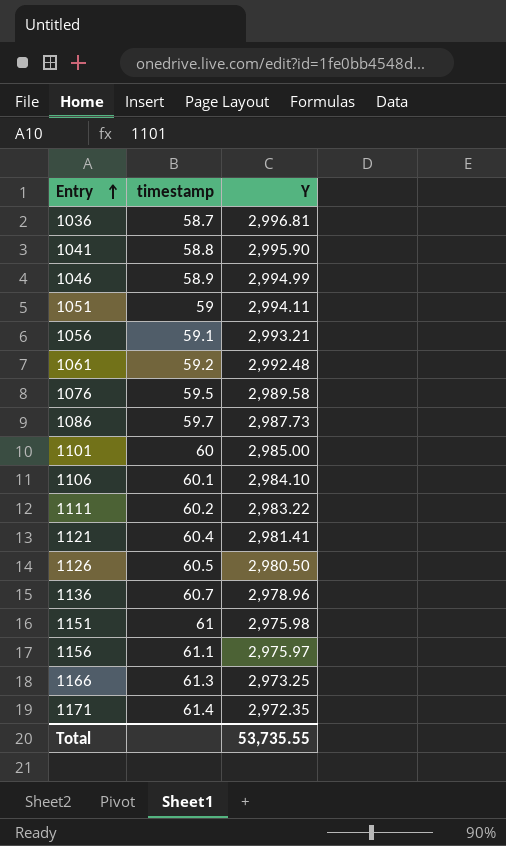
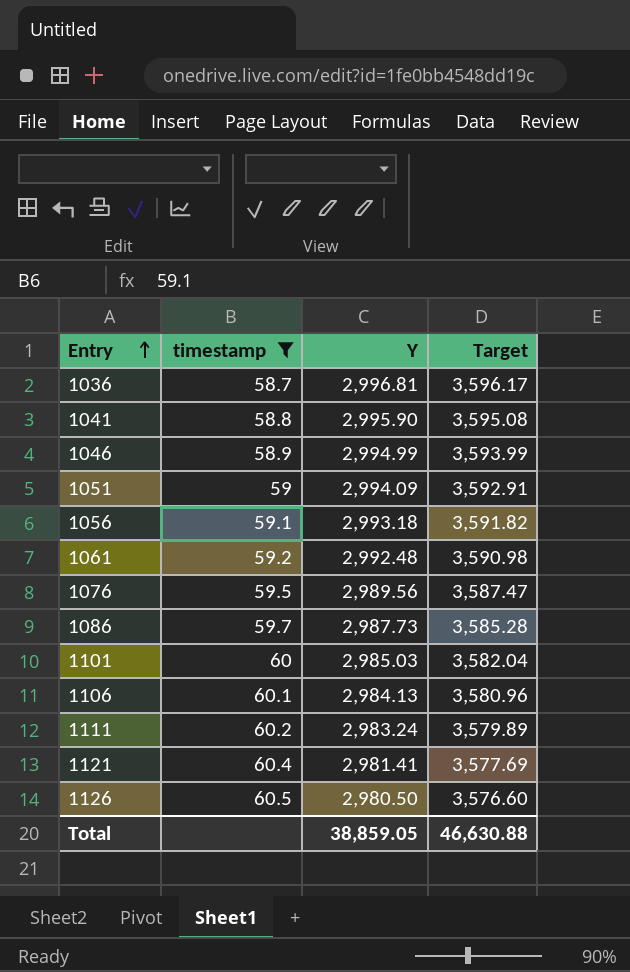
filter: none -> timestamp <= 60.5
column Target | formula: none -> [Y] * 1.2
1051 | Y: 2,994.11 -> 2,994.09
1056 | Y: 2,993.21 -> 2,993.18
1076 | Y: 2,989.58 -> 2,989.56
1101 | Y: 2,985.00 -> 2,985.03
1106 | Y: 2,984.10 -> 2,984.13
1111 | Y: 2,983.22 -> 2,983.24
Total | Y: 53,735.55 -> 38,859.05

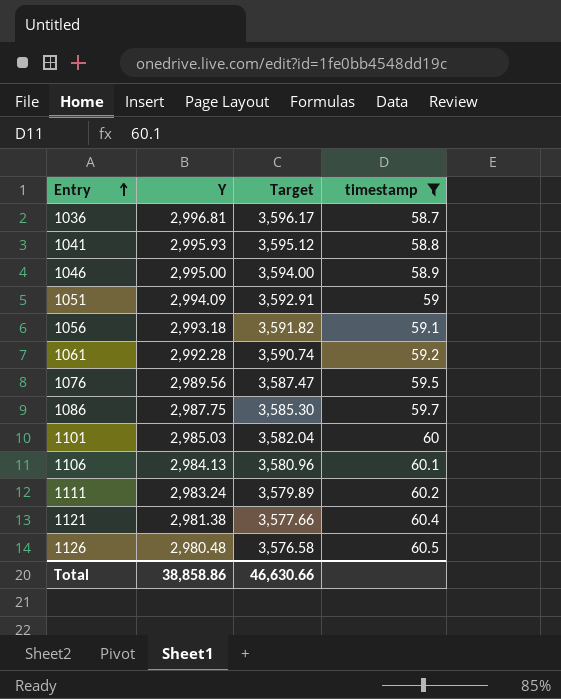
column timestamp | position: 2 -> 4
1041 | Y: 2,995.90 -> 2,995.93
1041 | Target: 3,595.08 -> 3,595.12
1046 | Y: 2,994.99 -> 2,995.00
1046 | Target: 3,593.99 -> 3,594.00
1061 | Y: 2,992.48 -> 2,992.28
1061 | Target: 3,590.98 -> 3,590.74
1086 | Y: 2,987.73 -> 2,987.75
1086 | Target: 3,585.28 -> 3,585.30
1121 | Y: 2,981.41 -> 2,981.38
1121 | Target: 3,577.69 -> 3,577.66
1126 | Y: 2,980.50 -> 2,980.48
1126 | Target: 3,576.60 -> 3,576.58
Total | Y: 38,859.05 -> 38,858.86
Total | Target: 46,630.88 -> 46,630.66

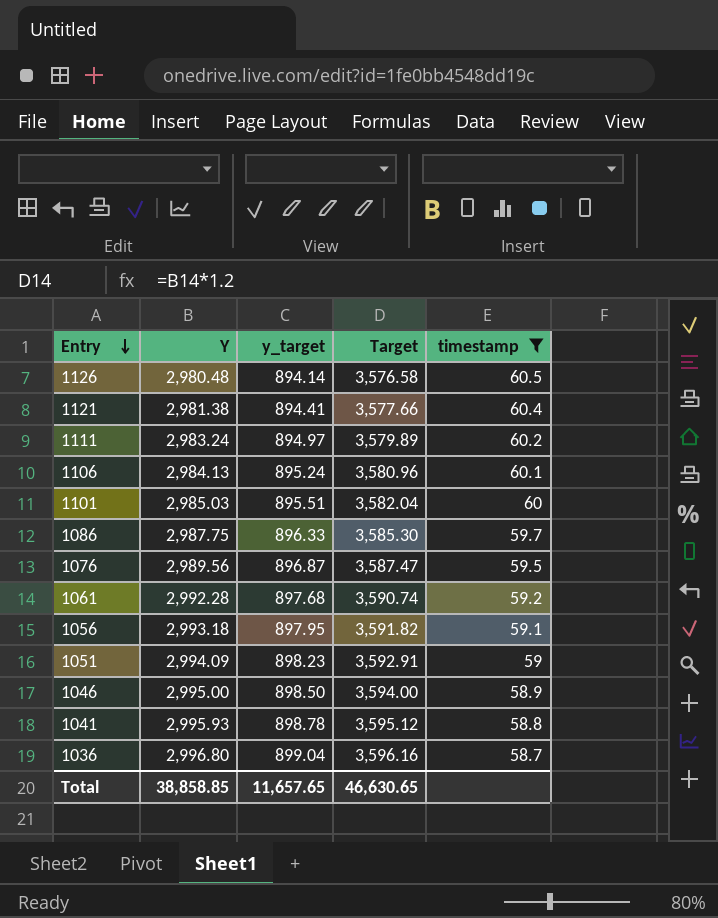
row order: Entry ascending -> Entry descending
column y_target | formula: none -> [Y] * 0.3
1036 | Y: 2,996.81 -> 2,996.80
1036 | Target: 3,596.17 -> 3,596.16
Total | Y: 38,858.86 -> 38,858.85
Total | Target: 46,630.66 -> 46,630.65

